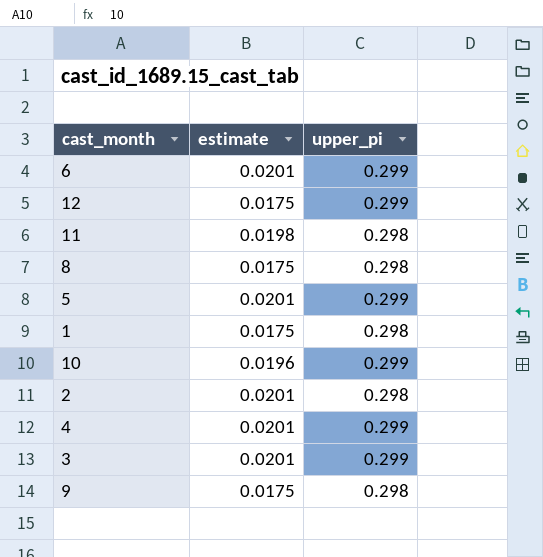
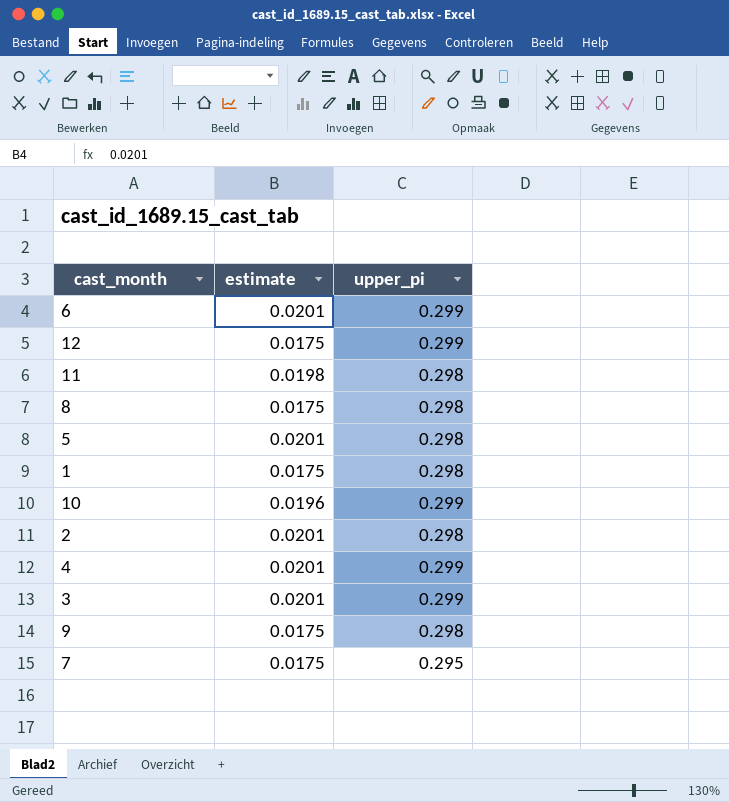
5 | upper_pi: 0.299 -> 0.298
row 7: none -> 0.0175 | 0.295

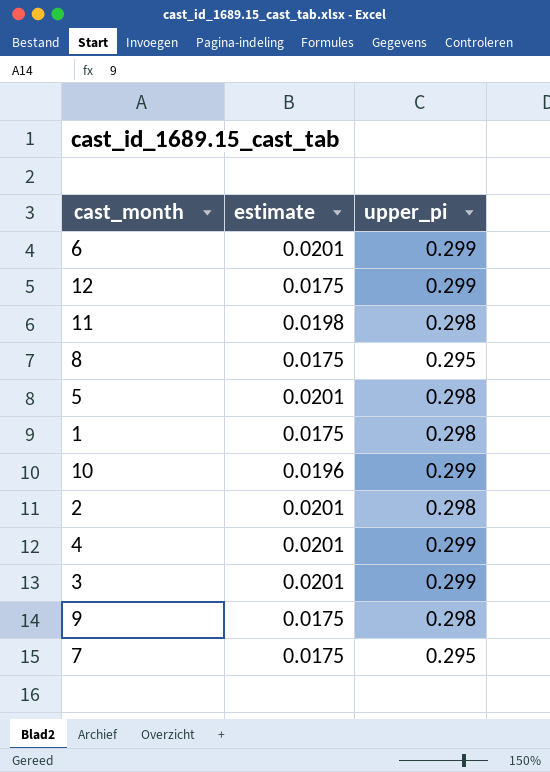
8 | upper_pi: 0.298 -> 0.295

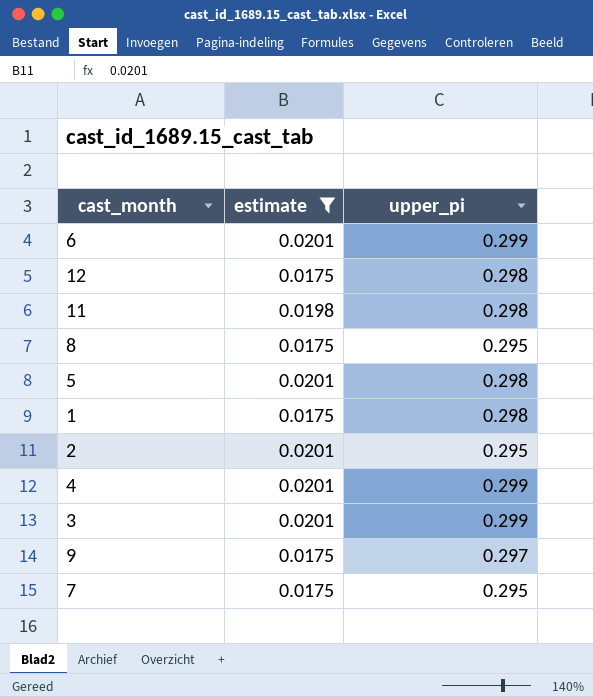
filter: none -> estimate != 0.0196
12 | upper_pi: 0.299 -> 0.298
2 | upper_pi: 0.298 -> 0.295
9 | upper_pi: 0.298 -> 0.297

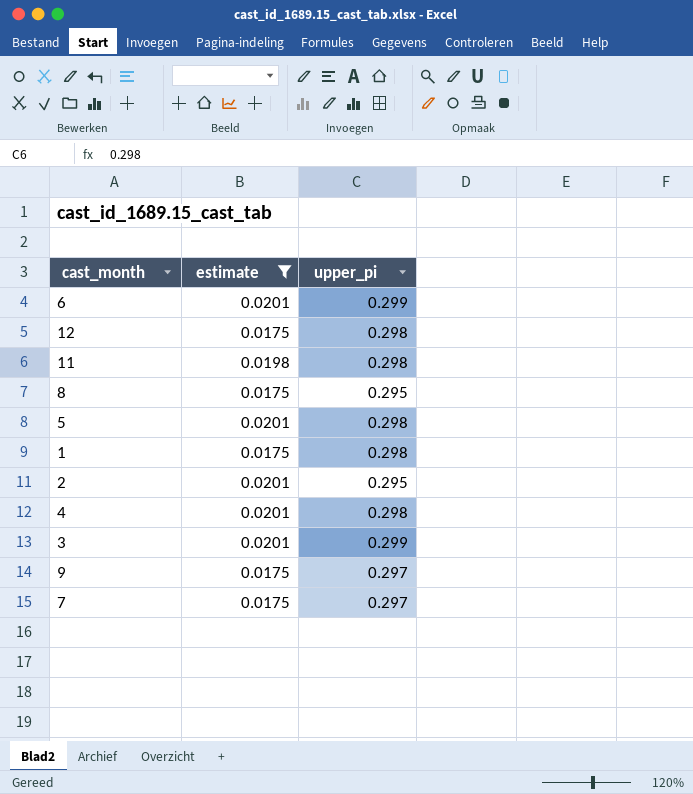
4 | upper_pi: 0.299 -> 0.298
7 | upper_pi: 0.295 -> 0.297

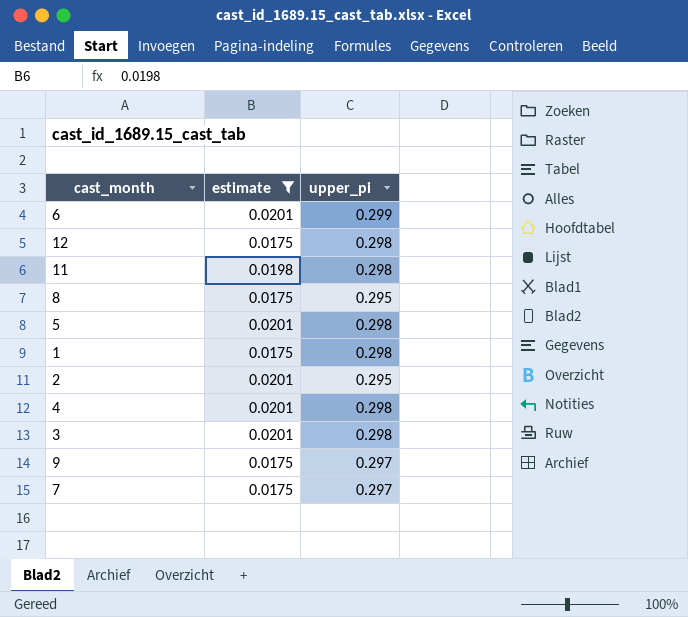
3 | upper_pi: 0.299 -> 0.298

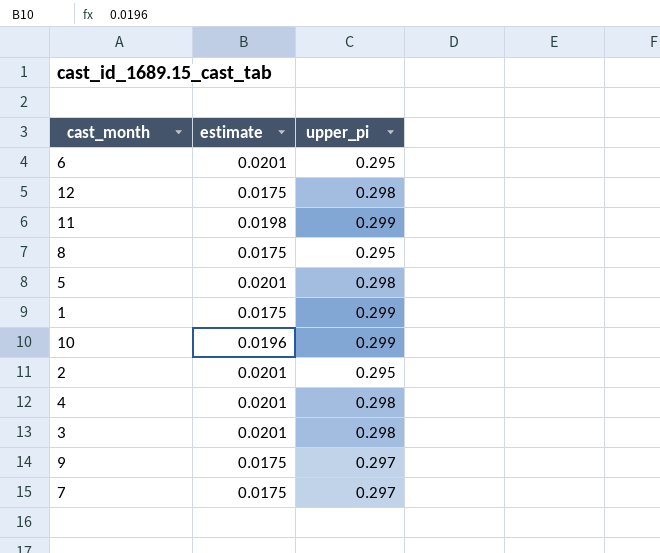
filter: estimate != 0.0196 -> none
6 | upper_pi: 0.299 -> 0.295
11 | upper_pi: 0.298 -> 0.299
1 | upper_pi: 0.298 -> 0.299

